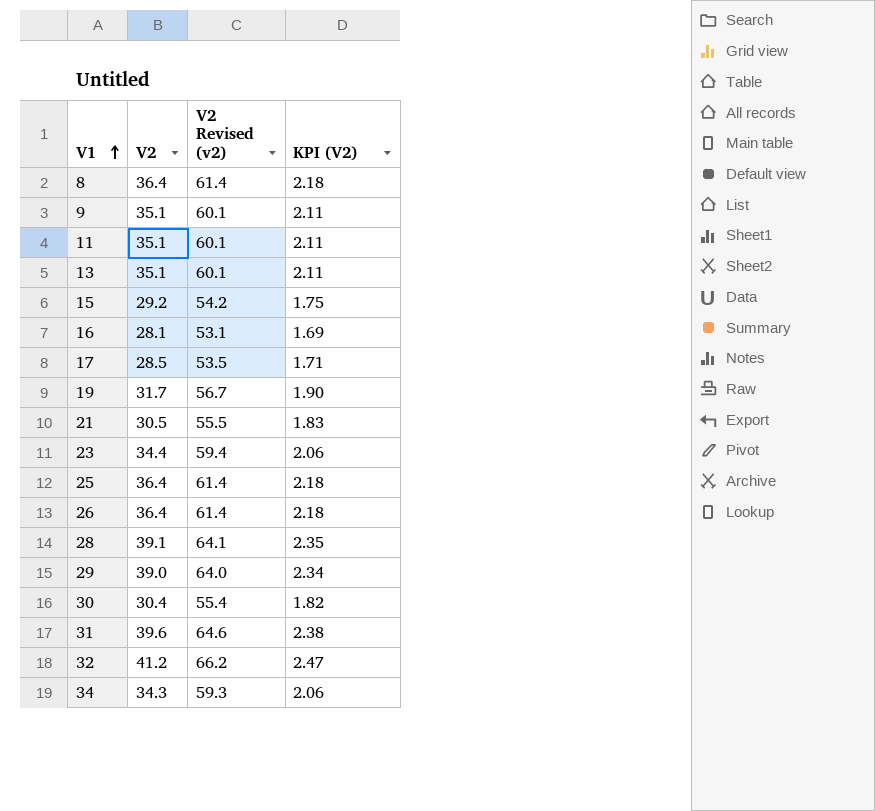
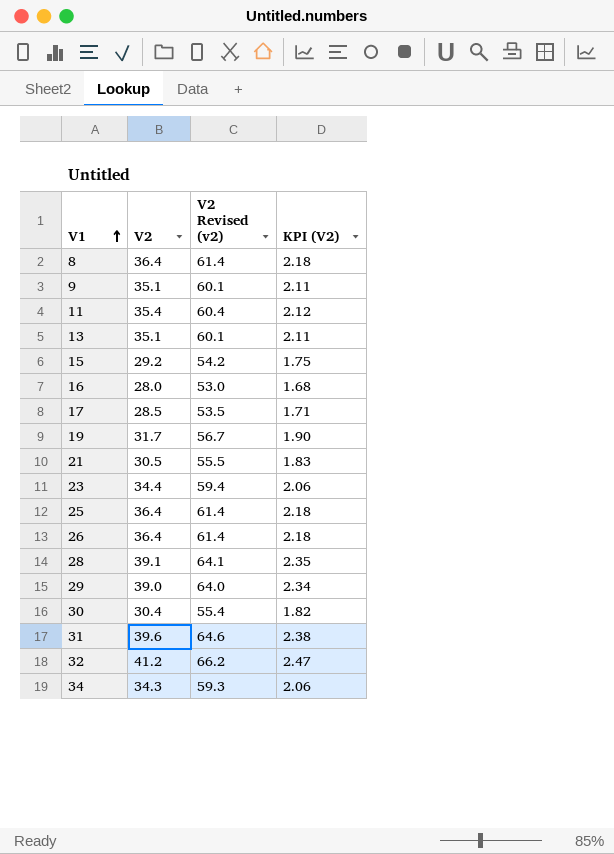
11 | V2: 35.1 -> 35.4
11 | V2 Revised (v2): 60.1 -> 60.4
11 | KPI (V2): 2.11 -> 2.12
16 | V2: 28.1 -> 28.0
16 | V2 Revised (v2): 53.1 -> 53.0
16 | KPI (V2): 1.69 -> 1.68

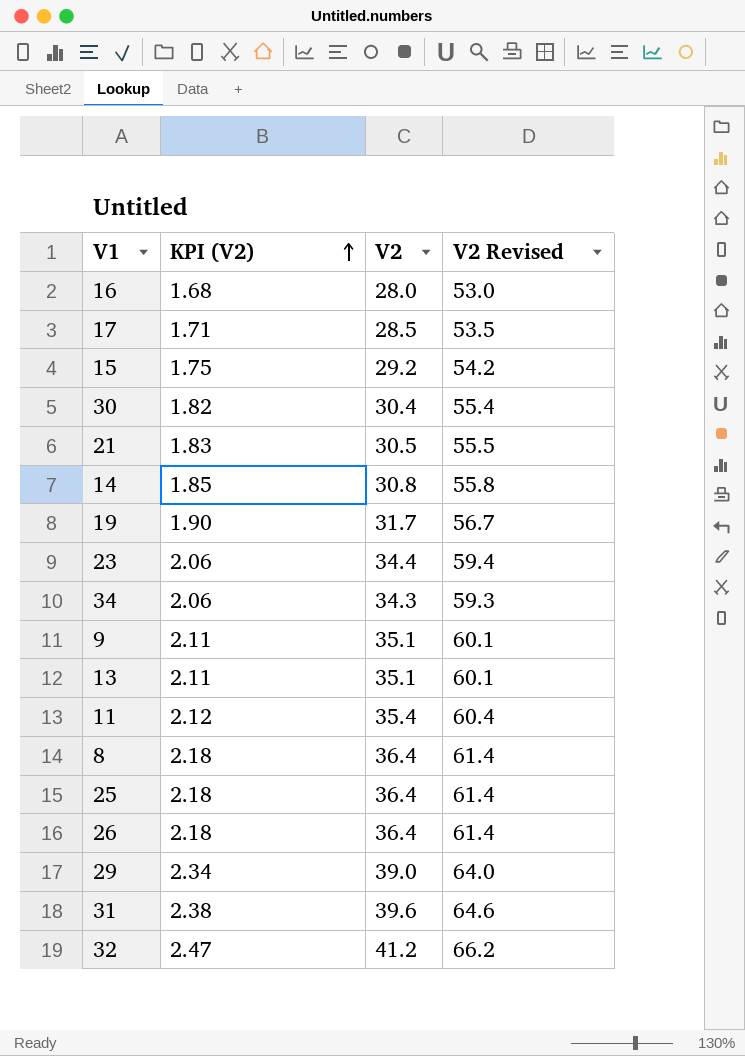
row order: V1 ascending -> KPI (V2) ascending
column KPI (V2) | position: 4 -> 2
column name: V2 Revised (v2) -> V2 Revised
row 28: 39.1 | 64.1 | 2.35 -> none
row 14: none -> 1.85 | 30.8 | 55.8

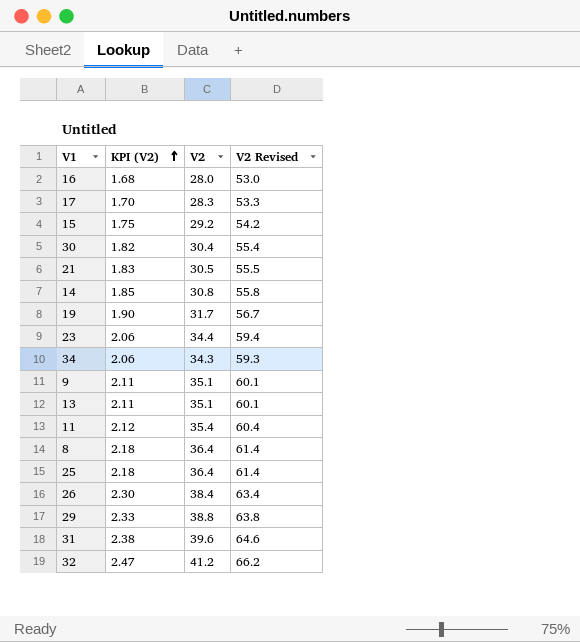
17 | KPI (V2): 1.71 -> 1.70
17 | V2: 28.5 -> 28.3
17 | V2 Revised: 53.5 -> 53.3
26 | KPI (V2): 2.18 -> 2.30
26 | V2: 36.4 -> 38.4
26 | V2 Revised: 61.4 -> 63.4
29 | KPI (V2): 2.34 -> 2.33
29 | V2: 39.0 -> 38.8
29 | V2 Revised: 64.0 -> 63.8

